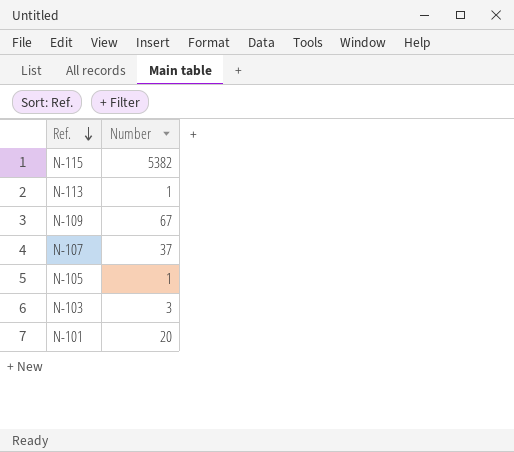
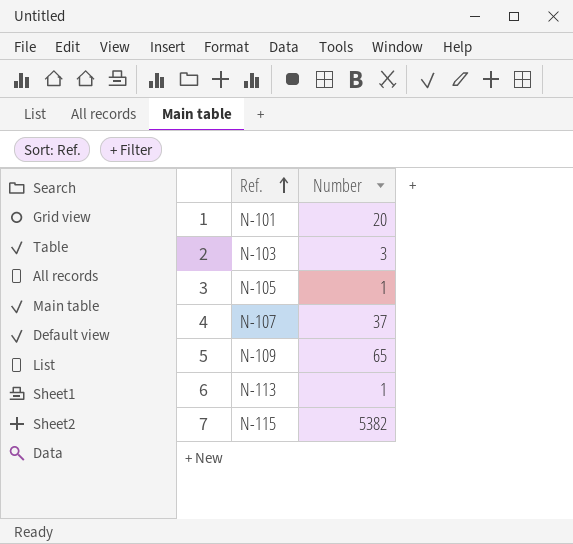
row order: Ref. descending -> Ref. ascending
N-109 | Number: 67 -> 65

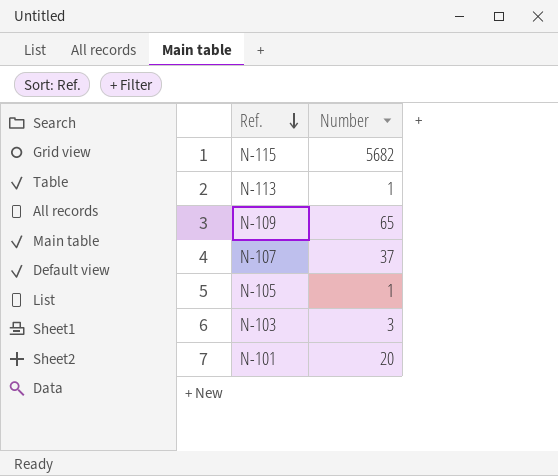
row order: Ref. ascending -> Ref. descending
N-115 | Number: 5382 -> 5682

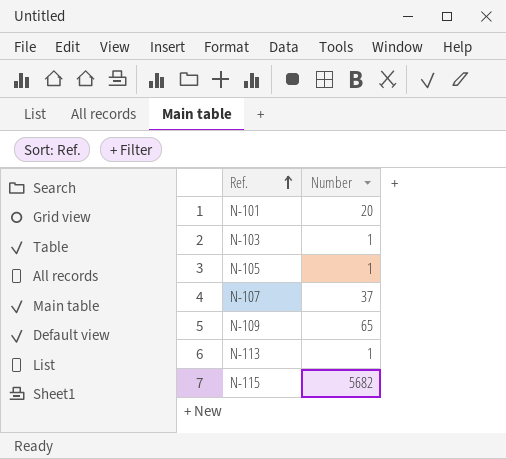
row order: Ref. descending -> Ref. ascending
N-103 | Number: 3 -> 1

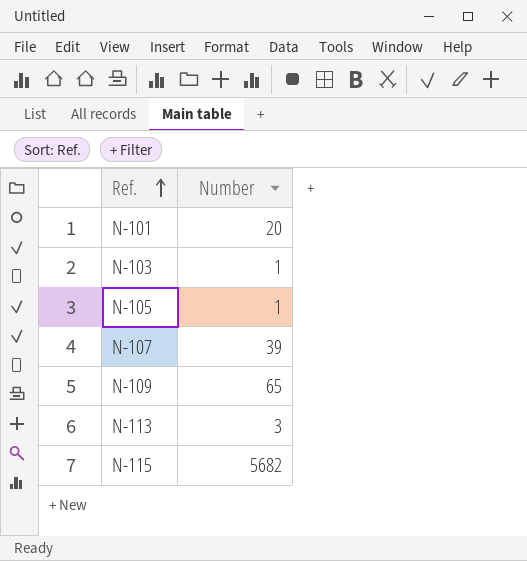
N-107 | Number: 37 -> 39
N-113 | Number: 1 -> 3

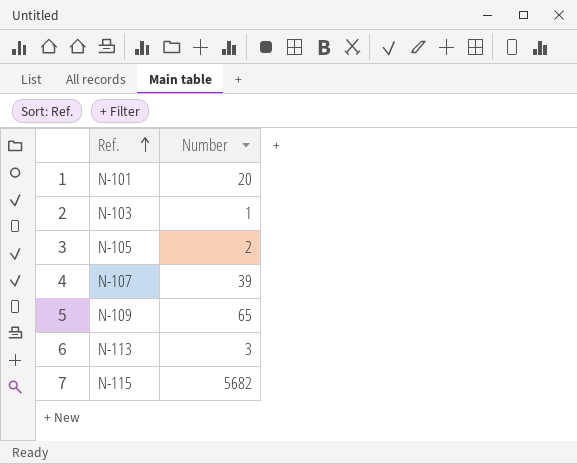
N-105 | Number: 1 -> 2

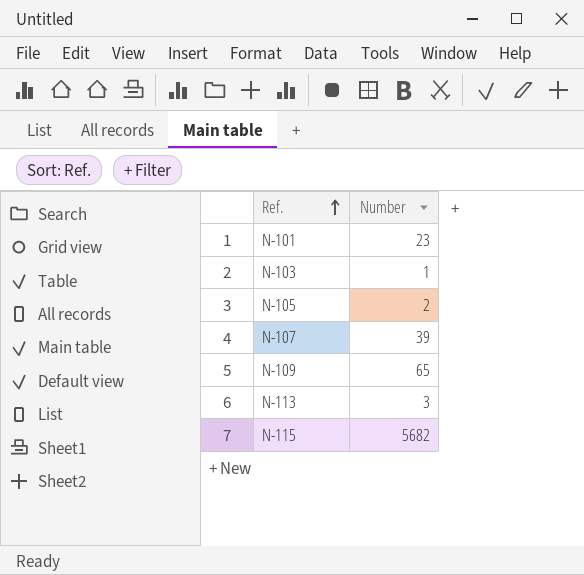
N-101 | Number: 20 -> 23

